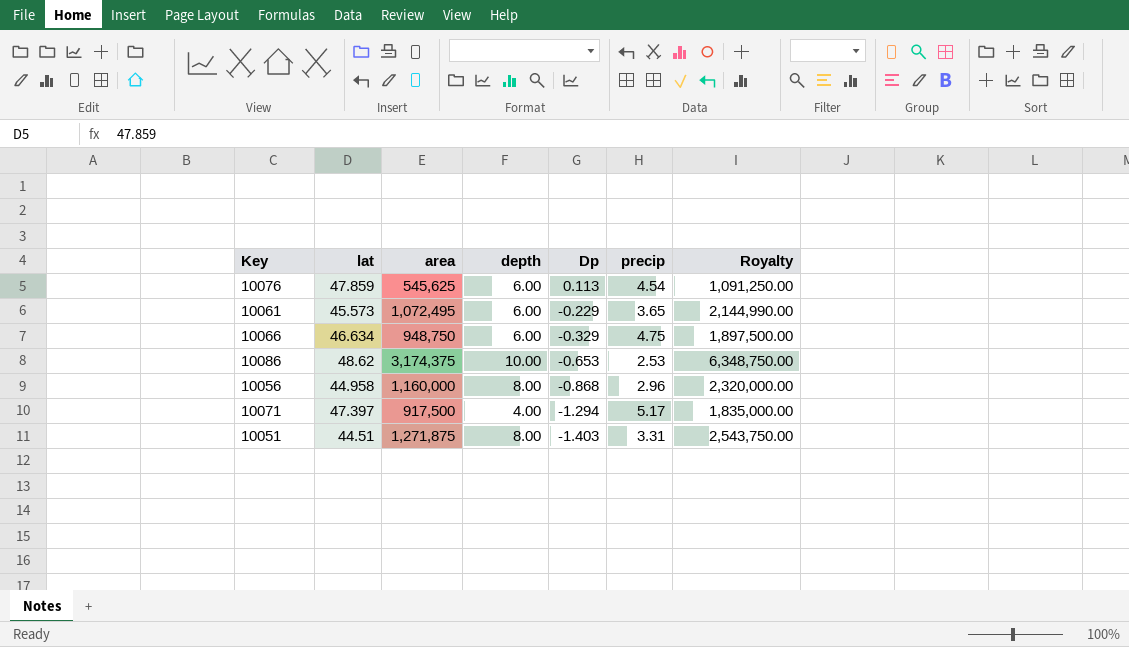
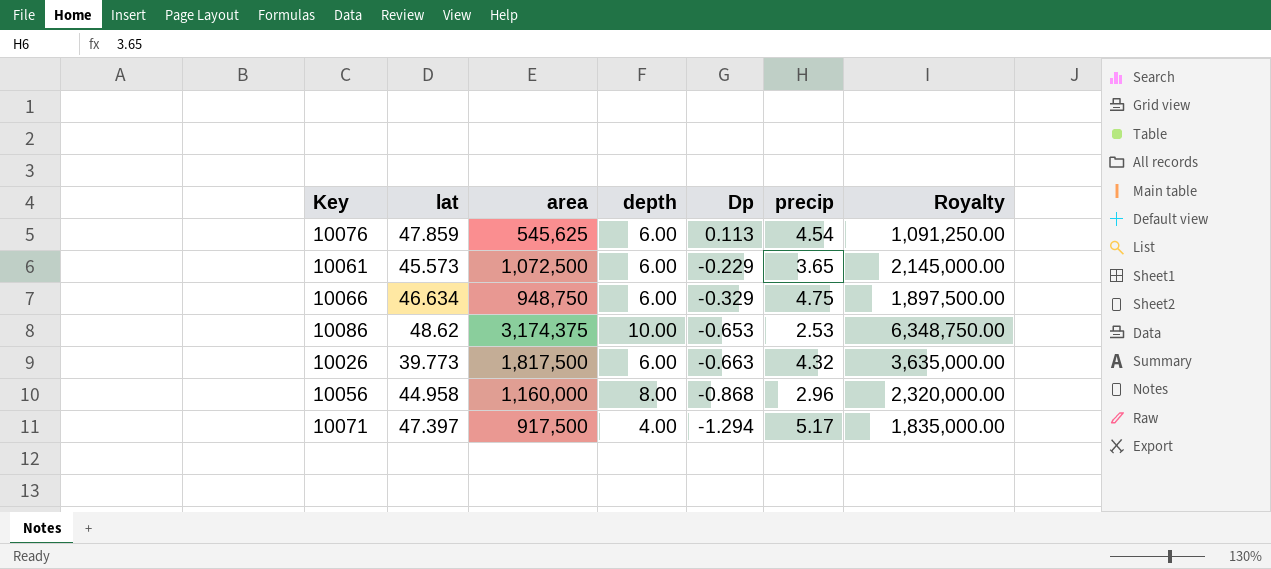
row 10051: 44.51 | 1,271,875 | 8.00 | -1.403 | 3.31 | 2,543,750.00 -> none
10061 | area: 1,072,495 -> 1,072,500
10061 | Royalty: 2,144,990.00 -> 2,145,000.00
row 10026: none -> 39.773 | 1,817,500 | 6.00 | -0.663 | 4.32 | 3,635,000.00

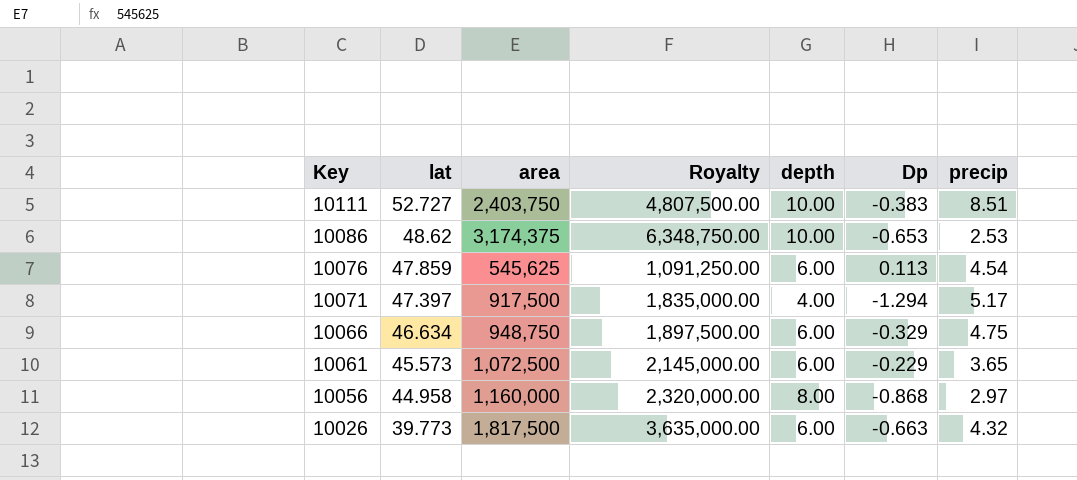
row order: Dp descending -> Key descending
column Royalty | position: 7 -> 4
row 10111: none -> 52.727 | 2,403,750 | 4,807,500.00 | 10.00 | -0.383 | 8.51
10056 | precip: 2.96 -> 2.97

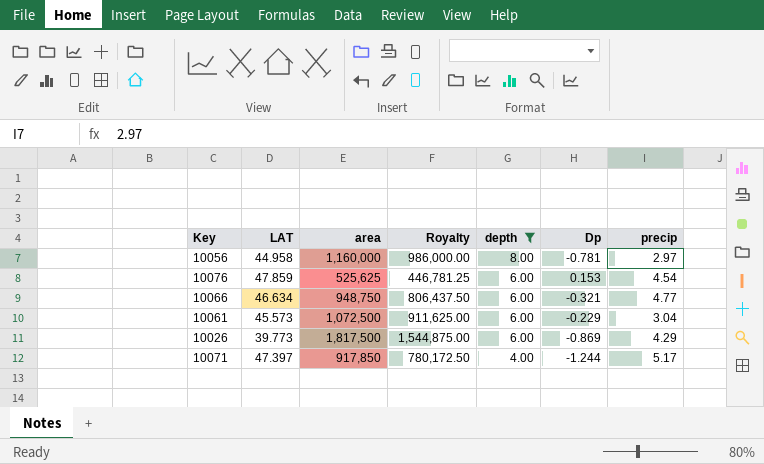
filter: none -> depth != 10.00
row order: Key descending -> depth descending
column name: lat -> LAT
column Royalty | formula: [area] * 2 -> [area] * 0.85
10056 | Dp: -0.868 -> -0.781
10076 | area: 545,625 -> 525,625
10076 | Dp: 0.113 -> 0.153
10066 | Dp: -0.329 -> -0.321
10066 | precip: 4.75 -> 4.77
10061 | precip: 3.65 -> 3.04
10026 | Dp: -0.663 -> -0.869
10026 | precip: 4.32 -> 4.29
10071 | area: 917,500 -> 917,850
10071 | Dp: -1.294 -> -1.244

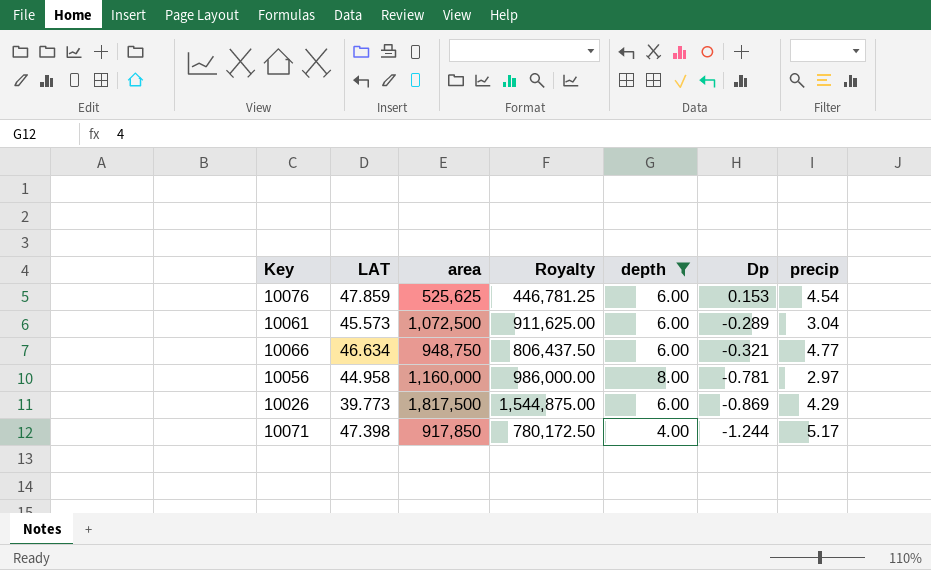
row order: depth descending -> Dp descending
10061 | Dp: -0.229 -> -0.289
10071 | LAT: 47.397 -> 47.398

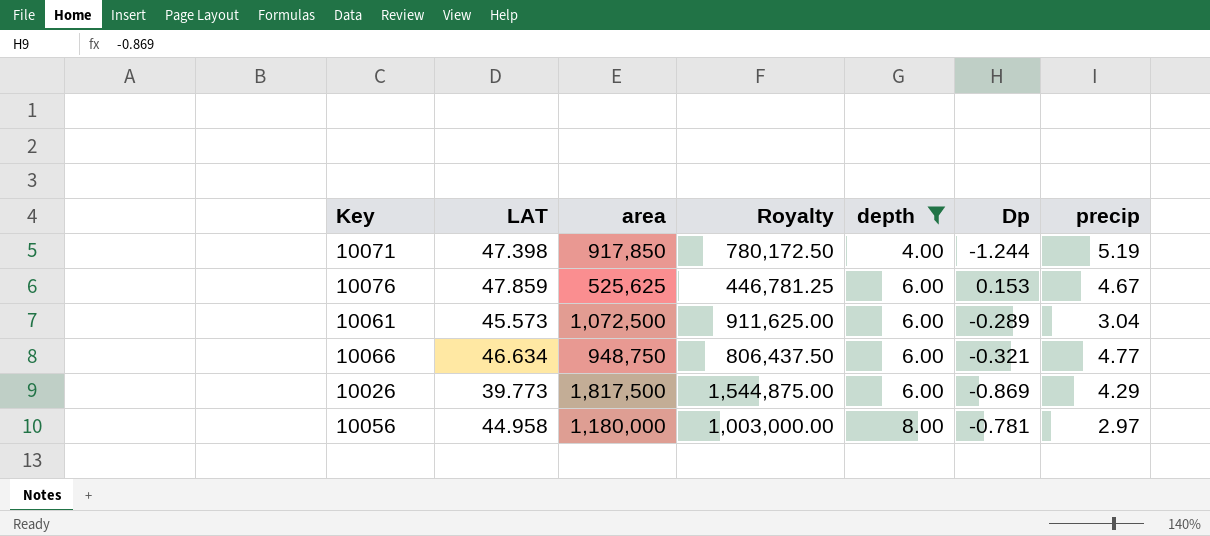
row order: Dp descending -> depth ascending
10071 | precip: 5.17 -> 5.19
10076 | precip: 4.54 -> 4.67
10056 | area: 1,160,000 -> 1,180,000
10056 | Royalty: 986,000.00 -> 1,003,000.00

